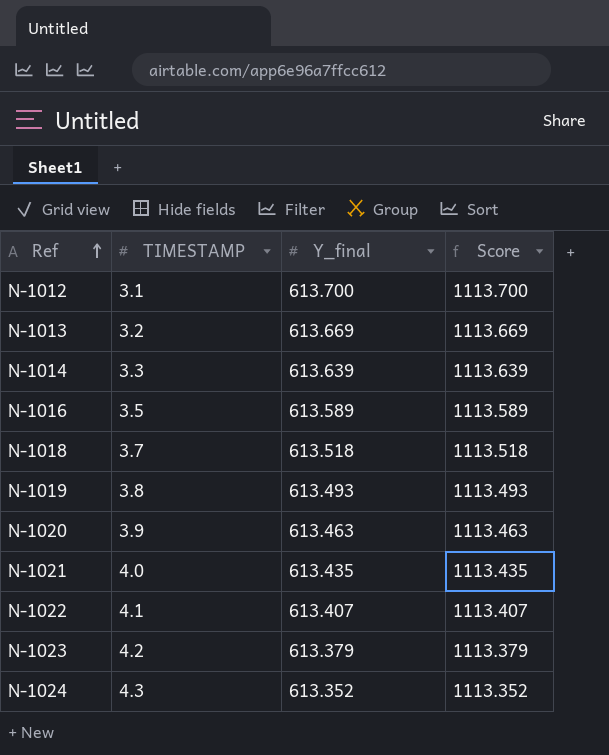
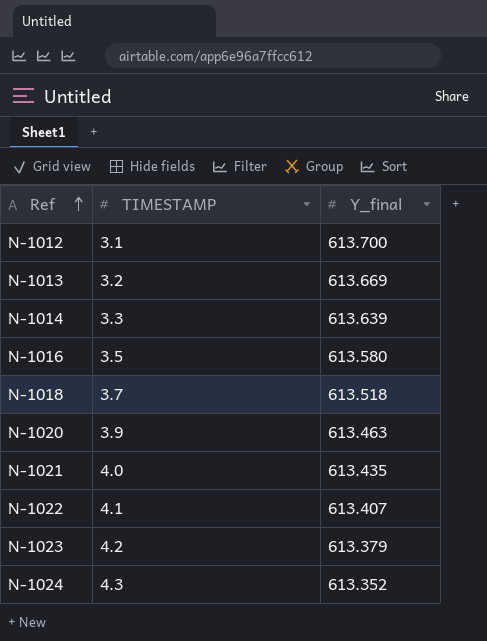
column Score | formula: [Y_final] + 500 -> none
row N-1019: 3.8 | 613.493 | 1113.493 -> none
N-1016 | Y_final: 613.589 -> 613.580

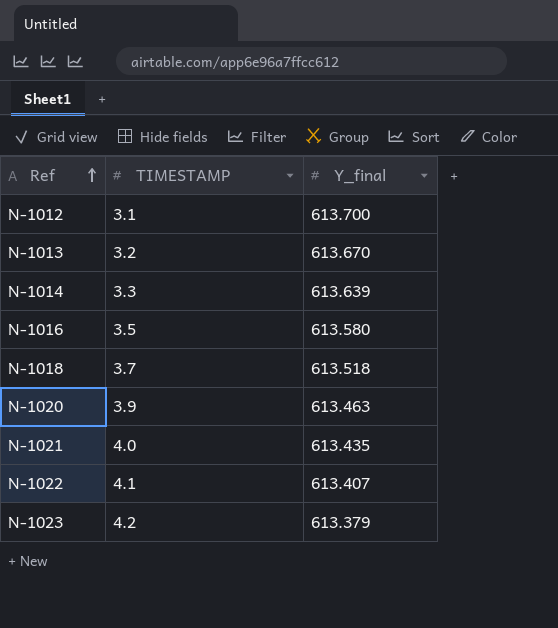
row N-1024: 4.3 | 613.352 -> none
N-1013 | Y_final: 613.669 -> 613.670

